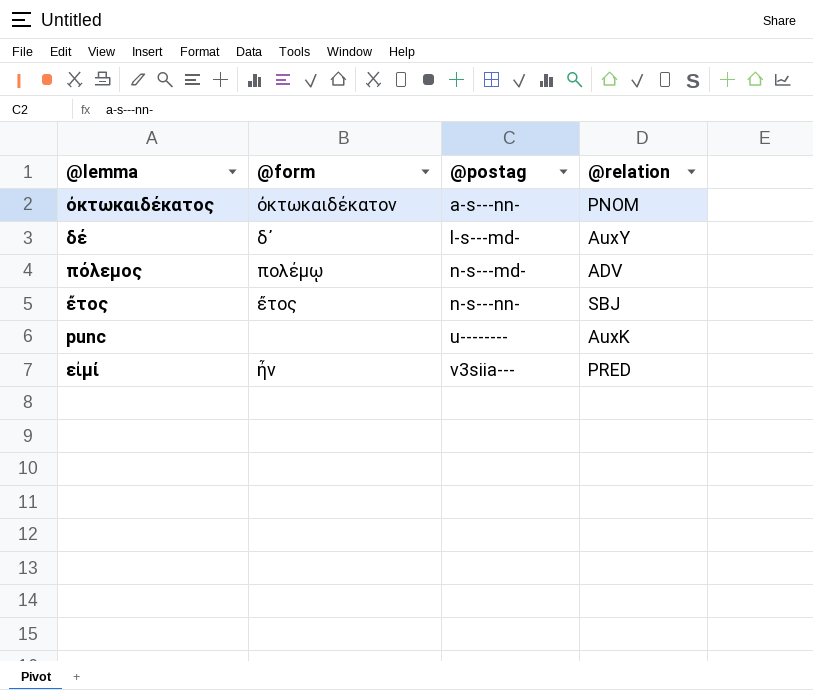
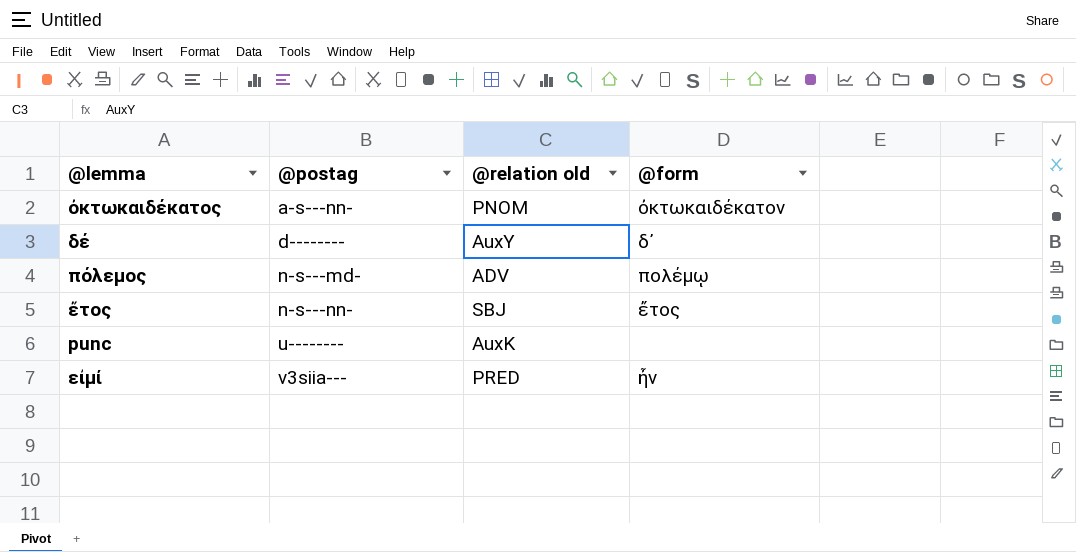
column name: @relation -> @relation old
column @form | position: 2 -> 4
δέ | @postag: l-s---md- -> d--------

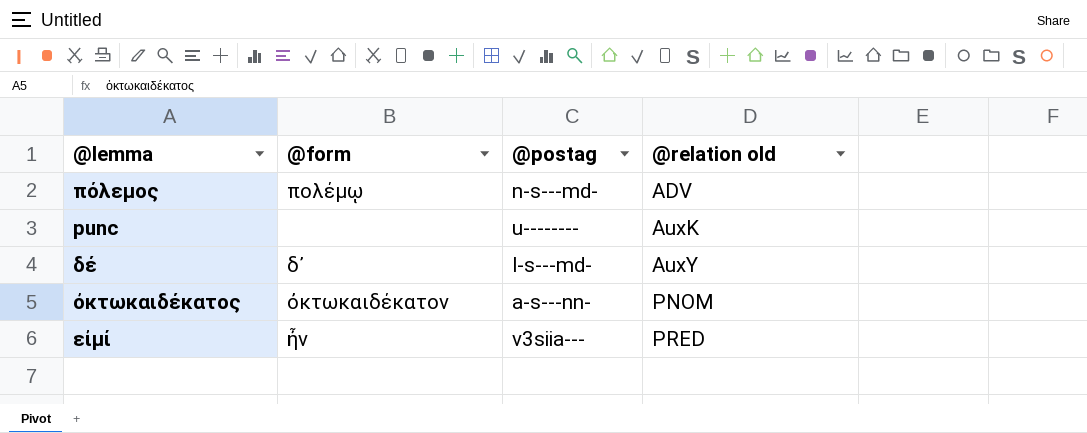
row order: @postag ascending -> @relation old ascending
column @form | position: 4 -> 2
row ἔτος: n-s---nn- | SBJ | ἔτος -> none
δέ | @postag: d-------- -> l-s---md-

